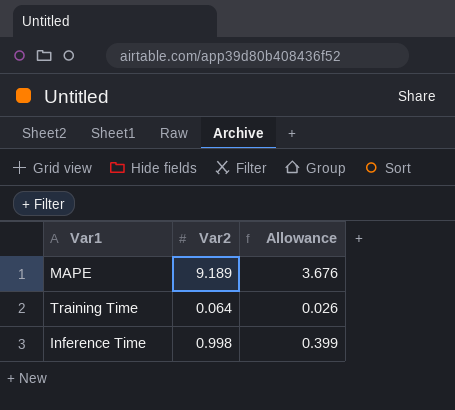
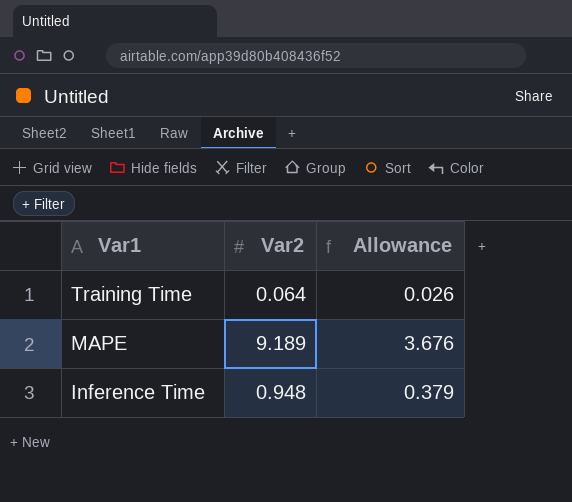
row order: none -> Var1 descending
Inference Time | Var2: 0.998 -> 0.948
Inference Time | Allowance: 0.399 -> 0.379

